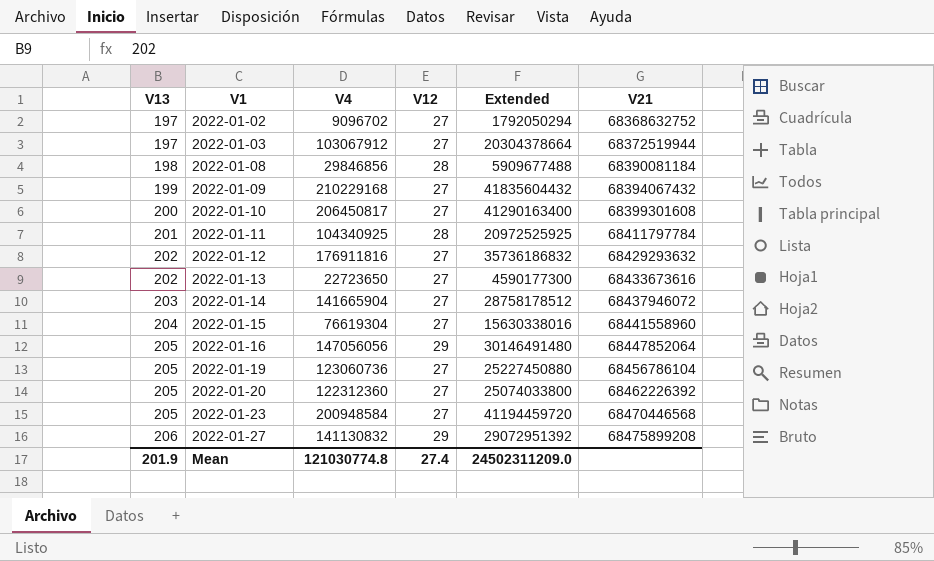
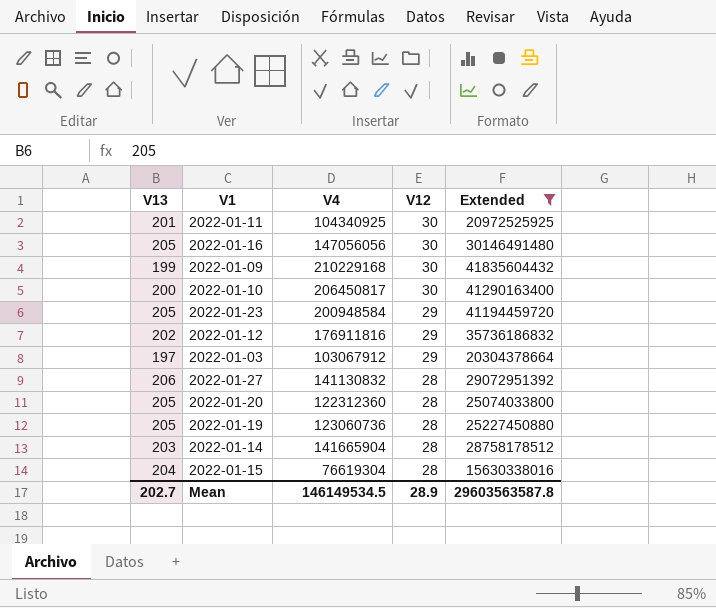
filter: none -> Extended >= 15630338016
row order: V13 ascending -> V12 descending
column V21 | position: 6 -> none
2022-01-11 | V12: 28 -> 30
2022-01-16 | V12: 29 -> 30
2022-01-09 | V12: 27 -> 30
2022-01-10 | V12: 27 -> 30
2022-01-23 | V12: 27 -> 29
2022-01-12 | V12: 27 -> 29
2022-01-03 | V12: 27 -> 29
2022-01-27 | V12: 29 -> 28
2022-01-20 | V12: 27 -> 28
2022-01-19 | V12: 27 -> 28
2022-01-14 | V12: 27 -> 28
2022-01-15 | V12: 27 -> 28
Mean | V13: 201.9 -> 202.7
Mean | V4: 121030774.8 -> 146149534.5
Mean | V12: 27.4 -> 28.9
Mean | Extended: 24502311209.0 -> 29603563587.8

